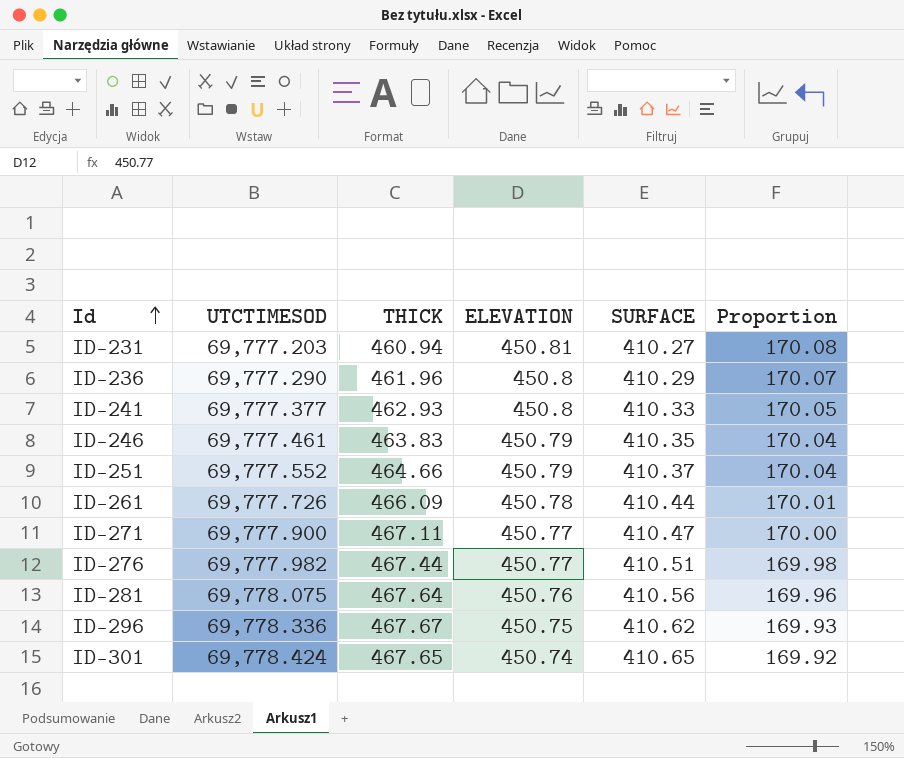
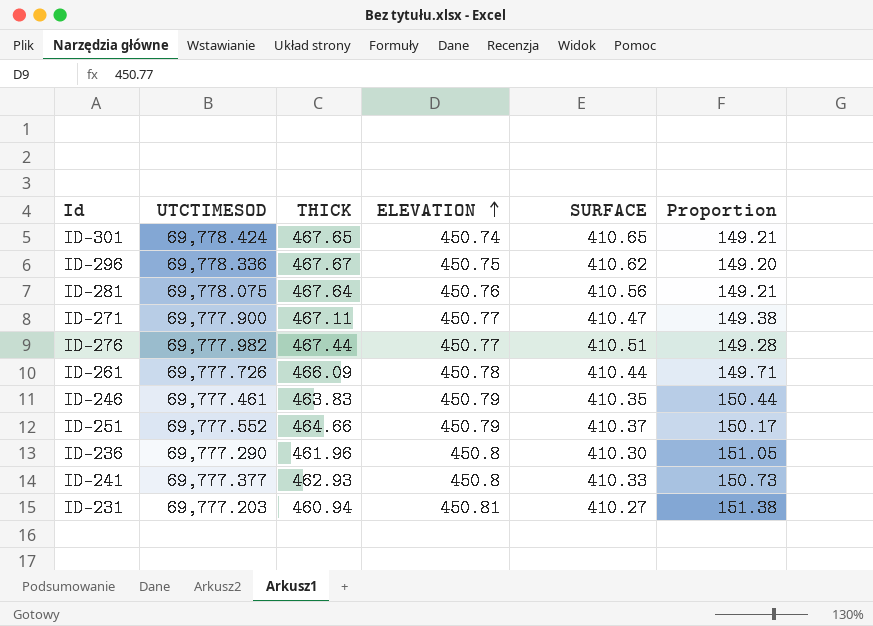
row order: Id ascending -> ELEVATION ascending
column Proportion | formula: [UTCTIMESOD] / [SURFACE] -> [UTCTIMESOD] / [THICK]
ID-236 | SURFACE: 410.29 -> 410.30

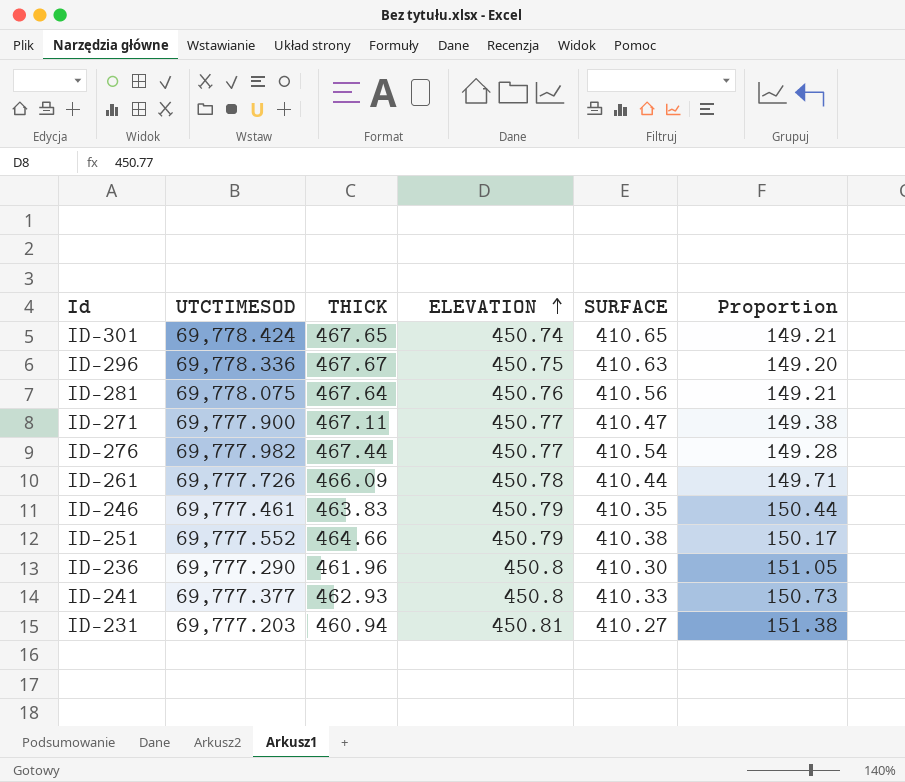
ID-296 | SURFACE: 410.62 -> 410.63
ID-276 | SURFACE: 410.51 -> 410.54
ID-251 | SURFACE: 410.37 -> 410.38

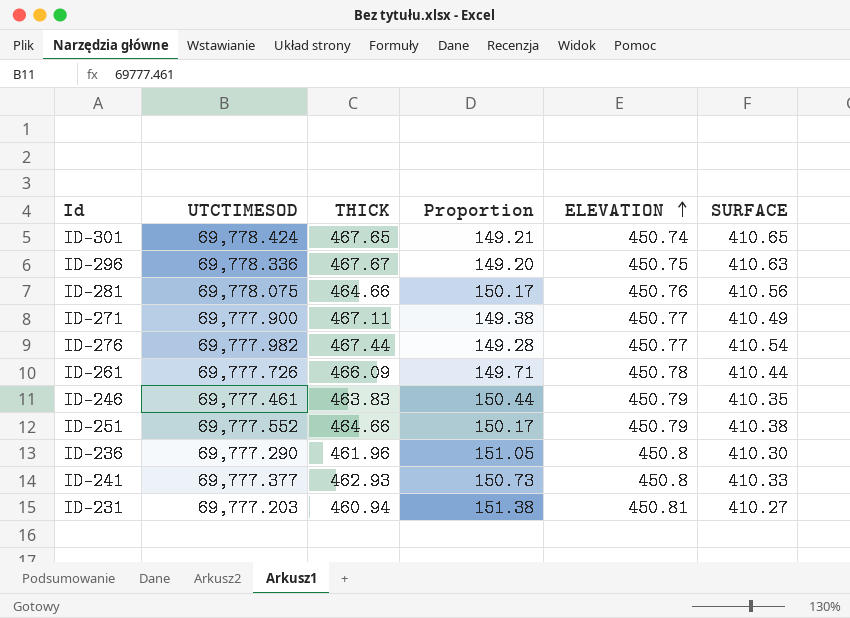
column Proportion | position: 6 -> 4
ID-281 | THICK: 467.64 -> 464.66
ID-281 | Proportion: 149.21 -> 150.17
ID-271 | SURFACE: 410.47 -> 410.49

